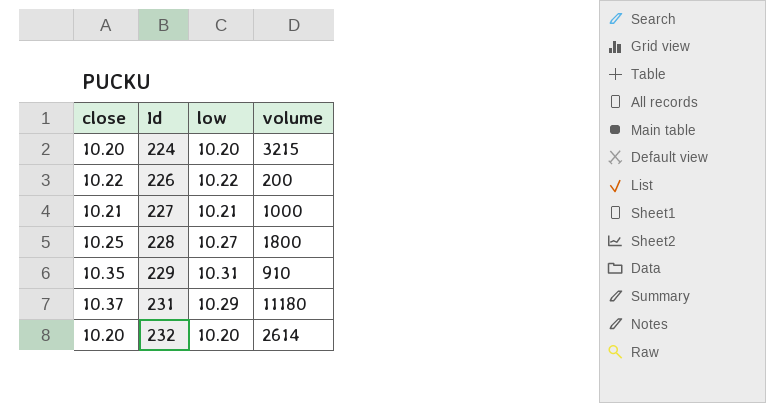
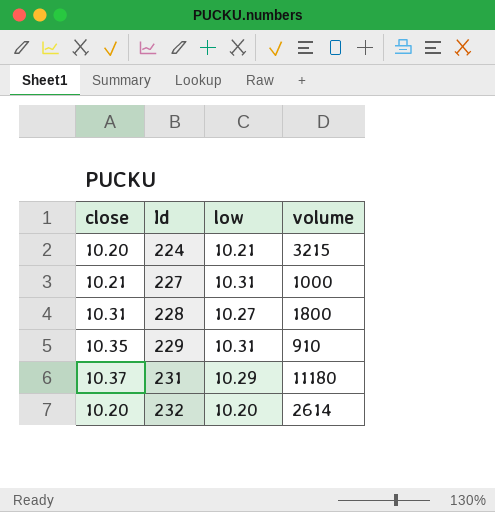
row 226: 10.22 | 10.22 | 200 -> none
224 | low: 10.20 -> 10.21
227 | low: 10.21 -> 10.31
228 | close: 10.25 -> 10.31

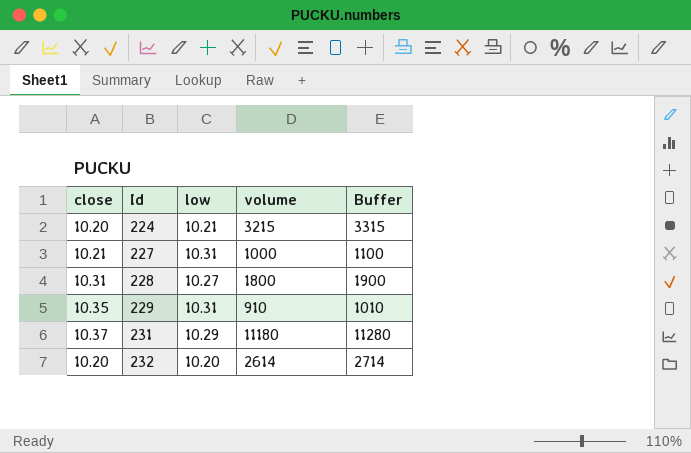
column Buffer | formula: none -> [volume] + 100

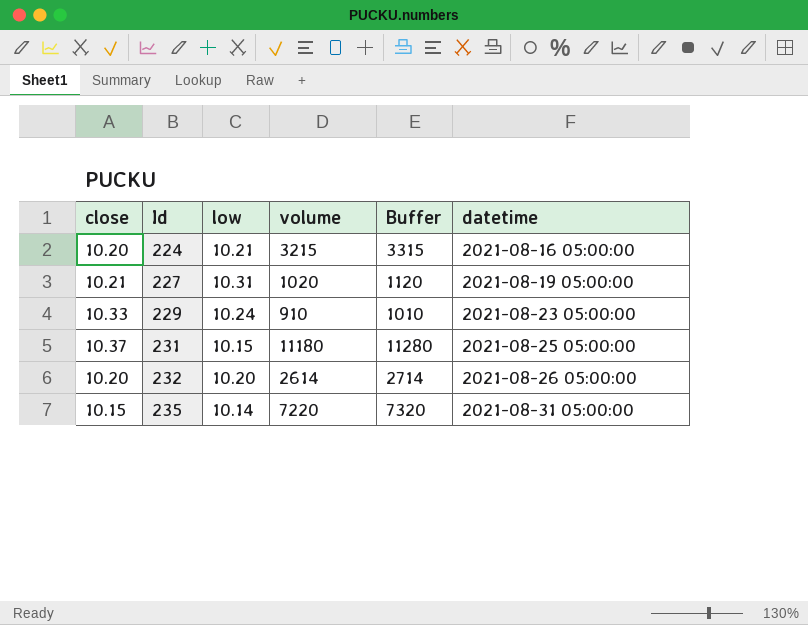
column datetime | position: none -> 6
row 228: 10.31 | 10.27 | 1800 | 1900 -> none
227 | volume: 1000 -> 1020
227 | Buffer: 1100 -> 1120
229 | close: 10.35 -> 10.33
229 | low: 10.31 -> 10.24
231 | low: 10.29 -> 10.15
row 235: none -> 10.15 | 10.14 | 7220 | 7320 | 2021-08-31 05:00:00

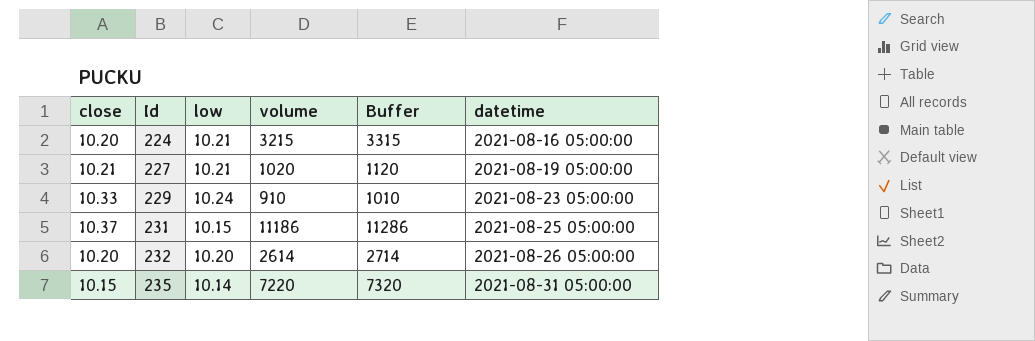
227 | low: 10.31 -> 10.21
231 | volume: 11180 -> 11186
231 | Buffer: 11280 -> 11286

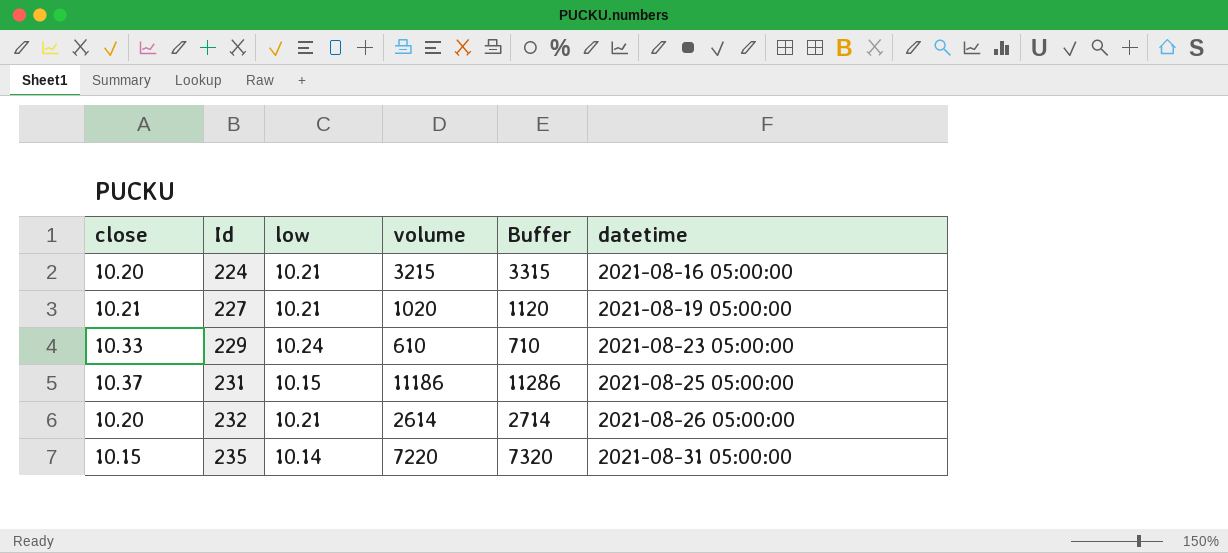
229 | volume: 910 -> 610
229 | Buffer: 1010 -> 710
232 | low: 10.20 -> 10.21

